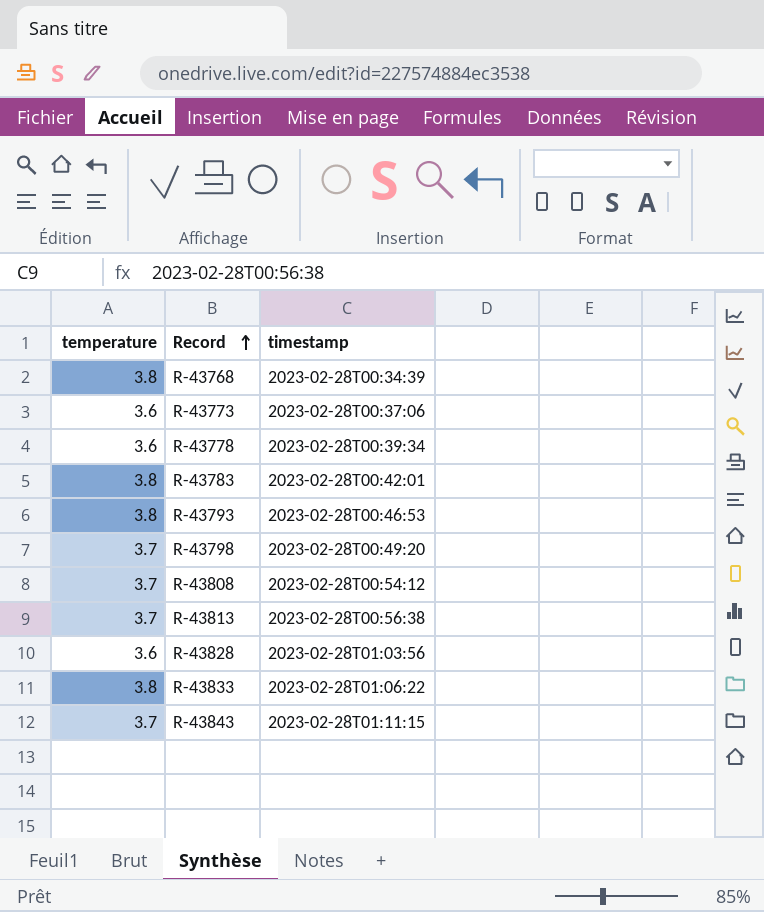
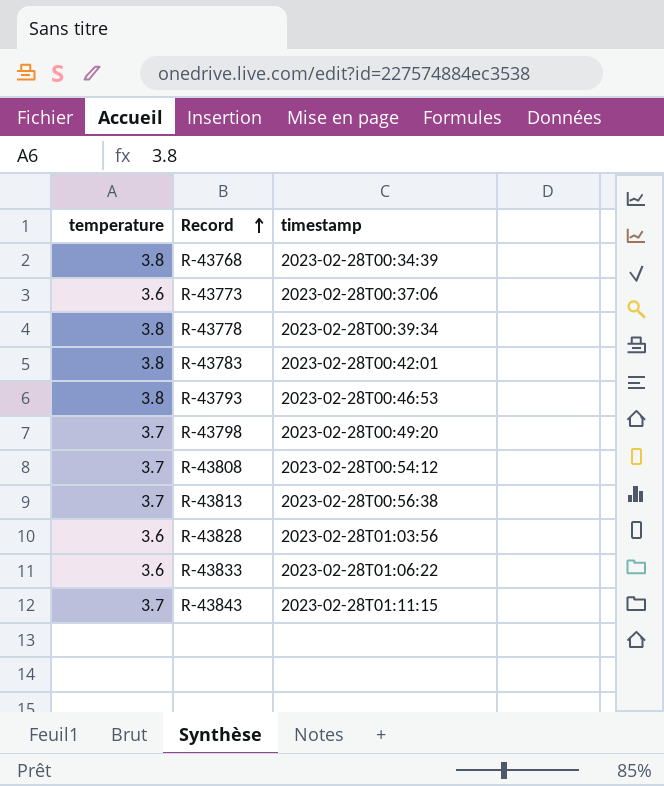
R-43778 | temperature: 3.6 -> 3.8
R-43833 | temperature: 3.8 -> 3.6

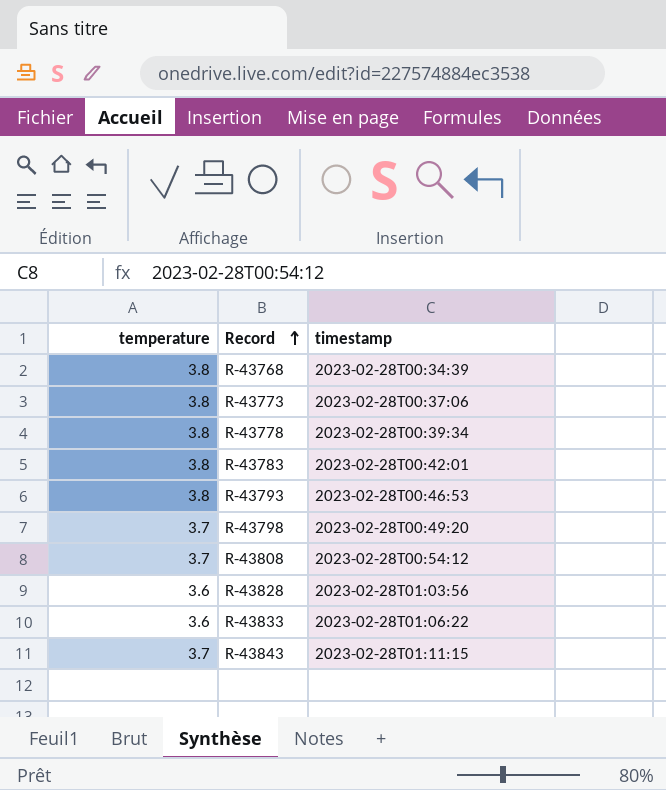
row R-43813: 3.7 | 2023-02-28T00:56:38 -> none
R-43773 | temperature: 3.6 -> 3.8

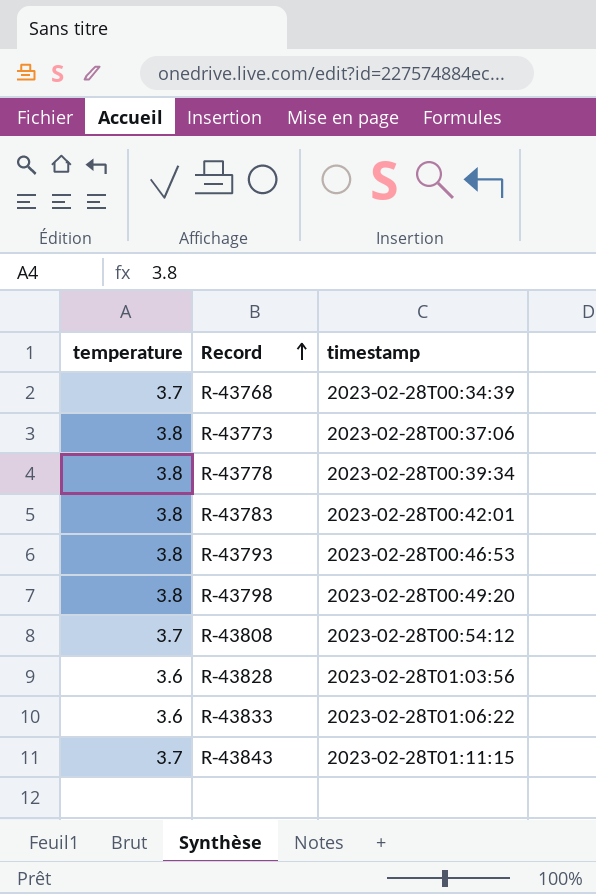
R-43768 | temperature: 3.8 -> 3.7
R-43798 | temperature: 3.7 -> 3.8

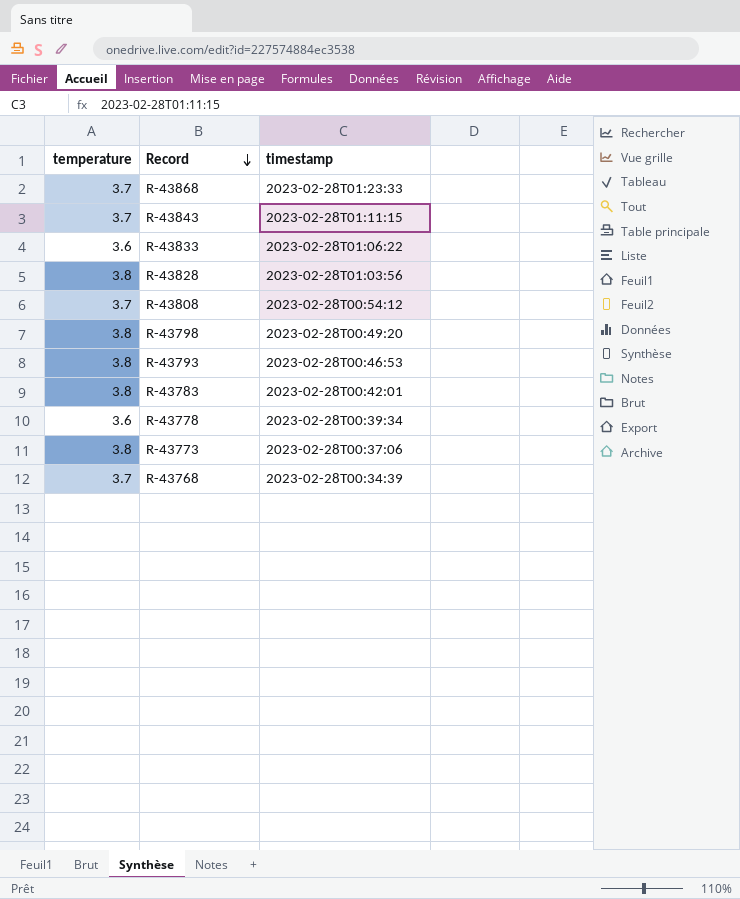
row order: Record ascending -> Record descending
row R-43868: none -> 3.7 | 2023-02-28T01:23:33
R-43828 | temperature: 3.6 -> 3.8
R-43778 | temperature: 3.8 -> 3.6

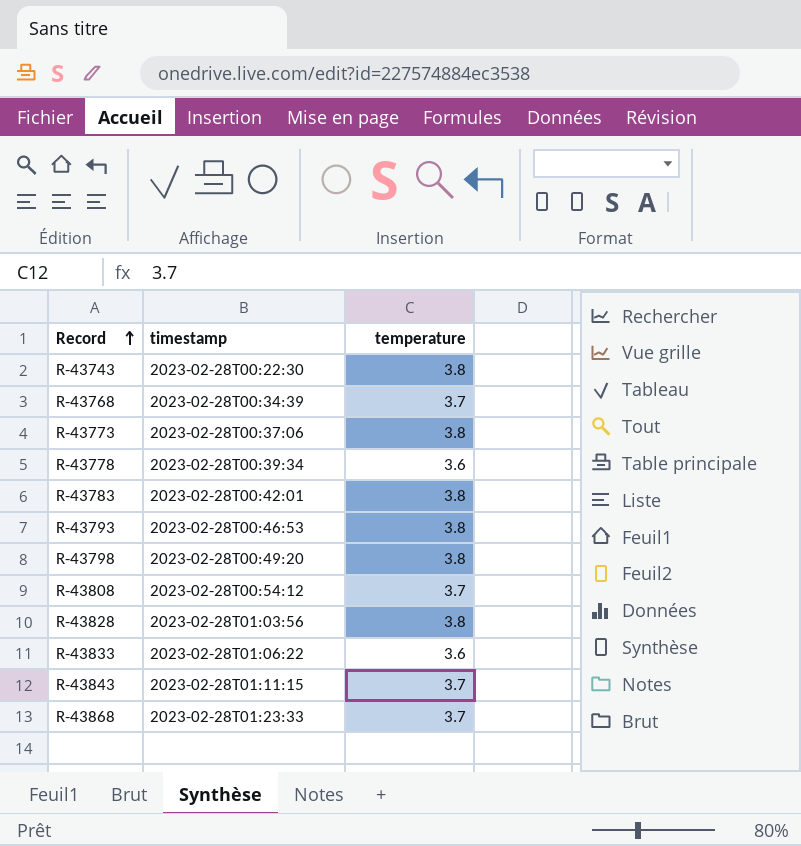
row order: Record descending -> Record ascending
column temperature | position: 1 -> 3
row R-43743: none -> 2023-02-28T00:22:30 | 3.8

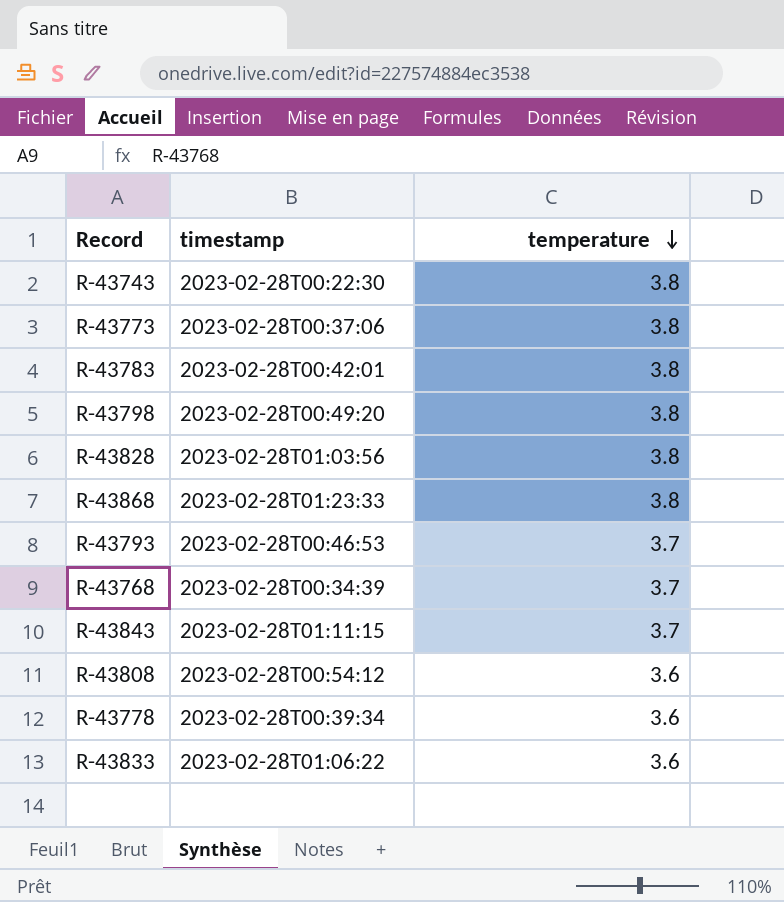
row order: Record ascending -> temperature descending
R-43868 | temperature: 3.7 -> 3.8
R-43793 | temperature: 3.8 -> 3.7
R-43808 | temperature: 3.7 -> 3.6

